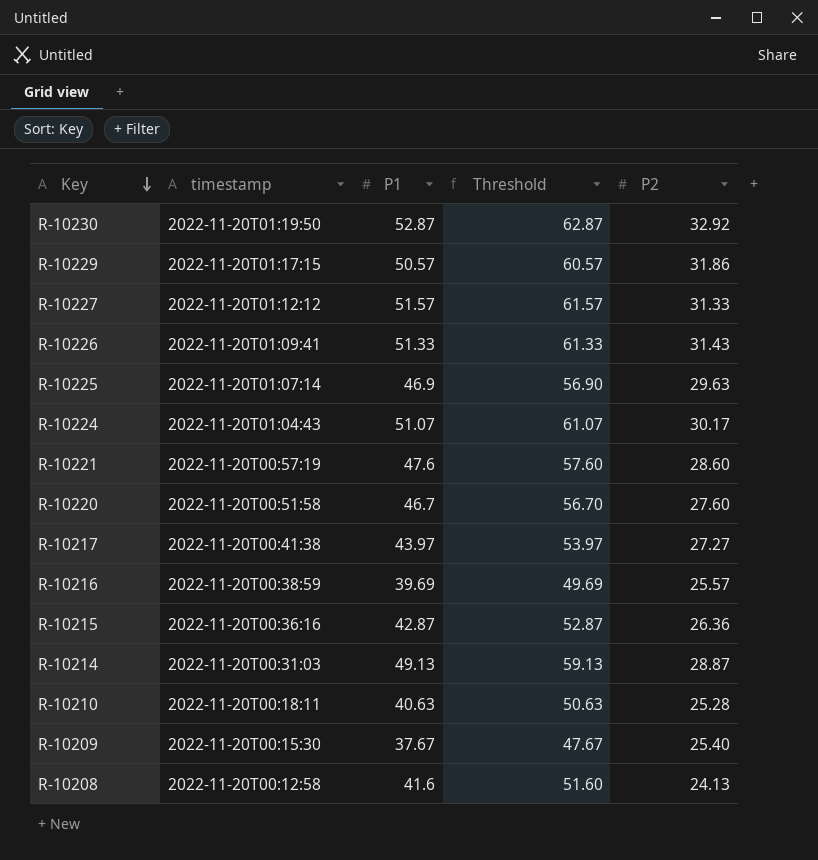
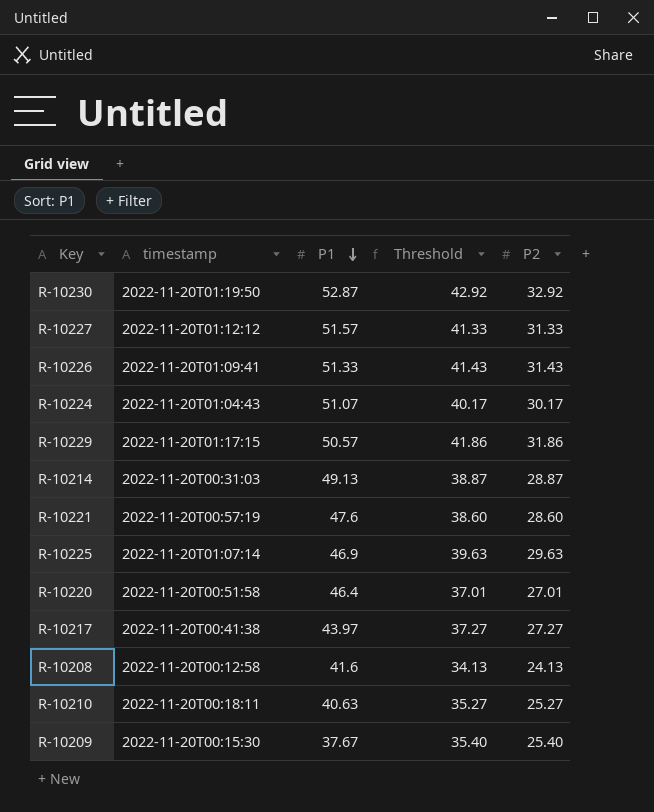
row order: Key descending -> P1 descending
column Threshold | formula: [P1] + 10 -> [P2] + 10
row R-10216: 2022-11-20T00:38:59 | 39.69 | 49.69 | 25.57 -> none
row R-10215: 2022-11-20T00:36:16 | 42.87 | 52.87 | 26.36 -> none
R-10220 | P1: 46.7 -> 46.4
R-10220 | P2: 27.60 -> 27.01
R-10210 | P2: 25.28 -> 25.27

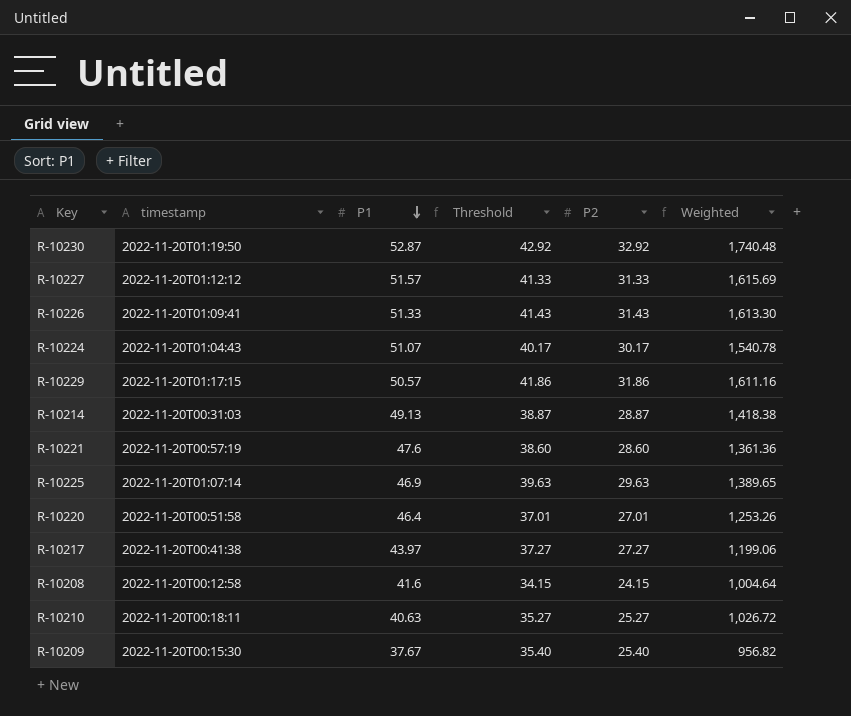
column Weighted | formula: none -> [P1] * [P2]
R-10208 | Threshold: 34.13 -> 34.15
R-10208 | P2: 24.13 -> 24.15

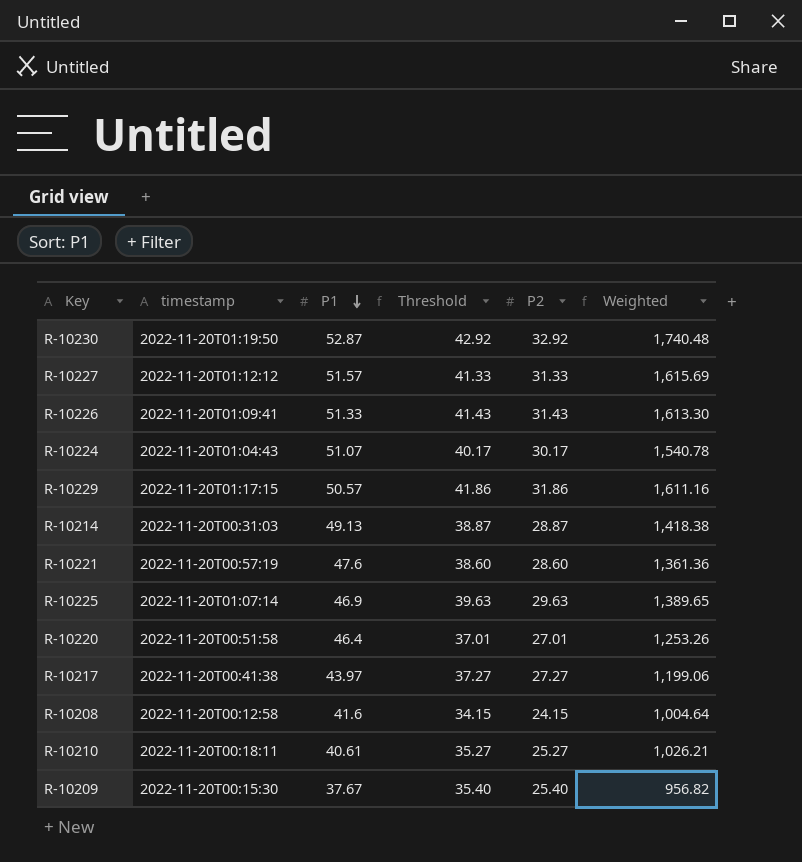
R-10210 | P1: 40.63 -> 40.61
R-10210 | Weighted: 1,026.72 -> 1,026.21

